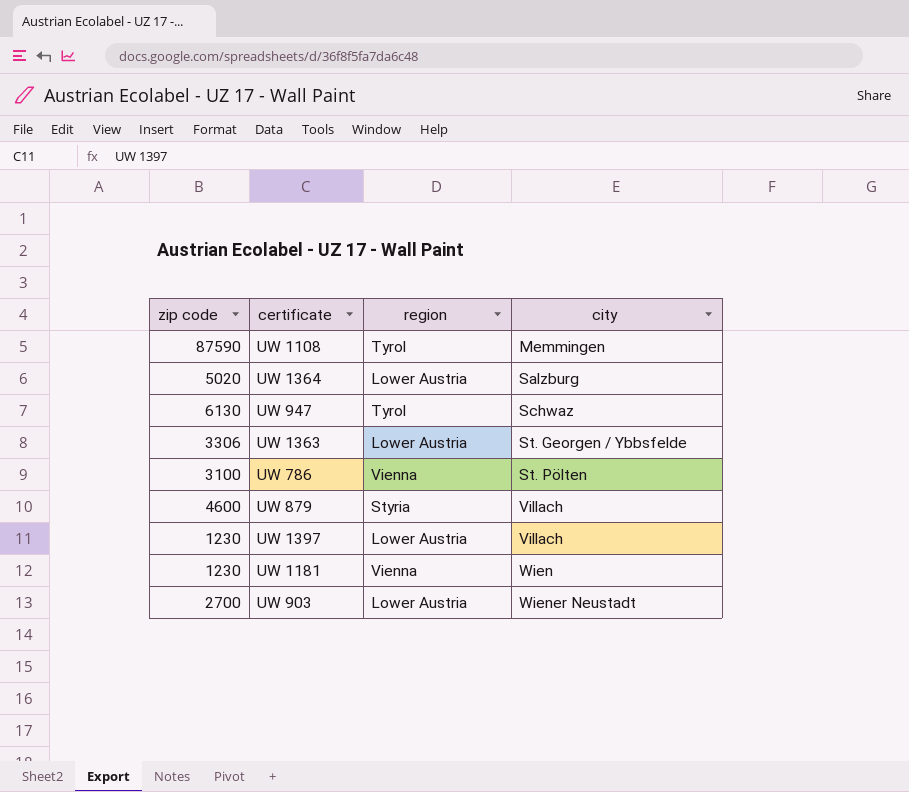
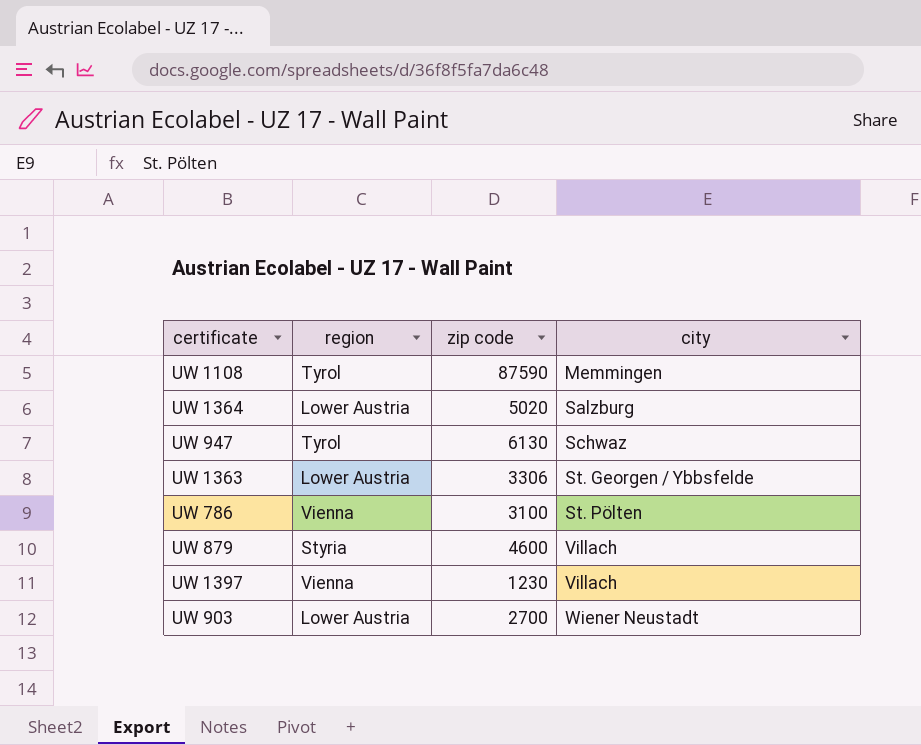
column zip code | position: 1 -> 3
row UW 1181: 1230 | Vienna | Wien -> none
UW 1397 | region: Lower Austria -> Vienna

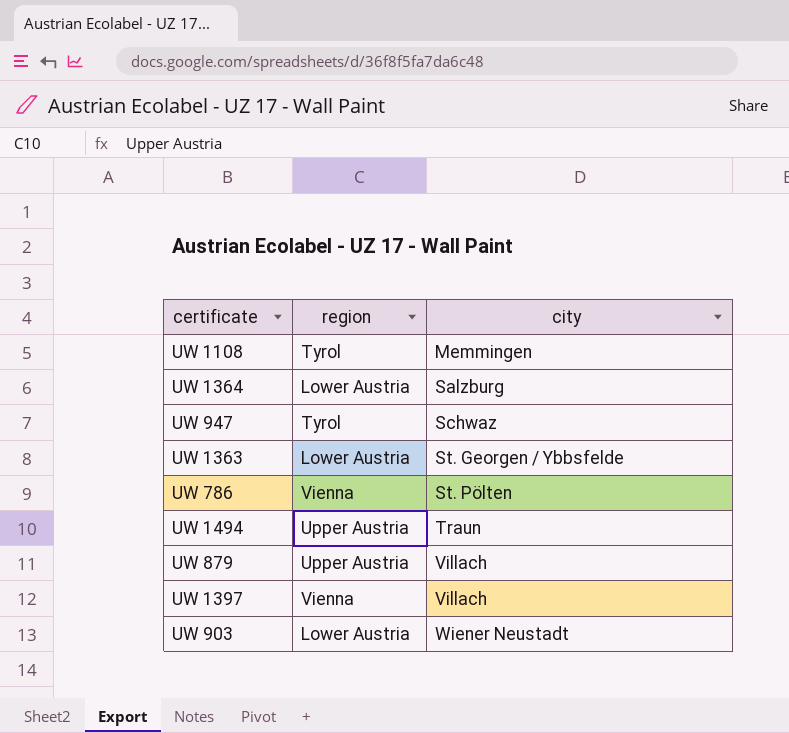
column zip code | position: 3 -> none
row UW 1494: none -> Upper Austria | Traun
UW 879 | region: Styria -> Upper Austria

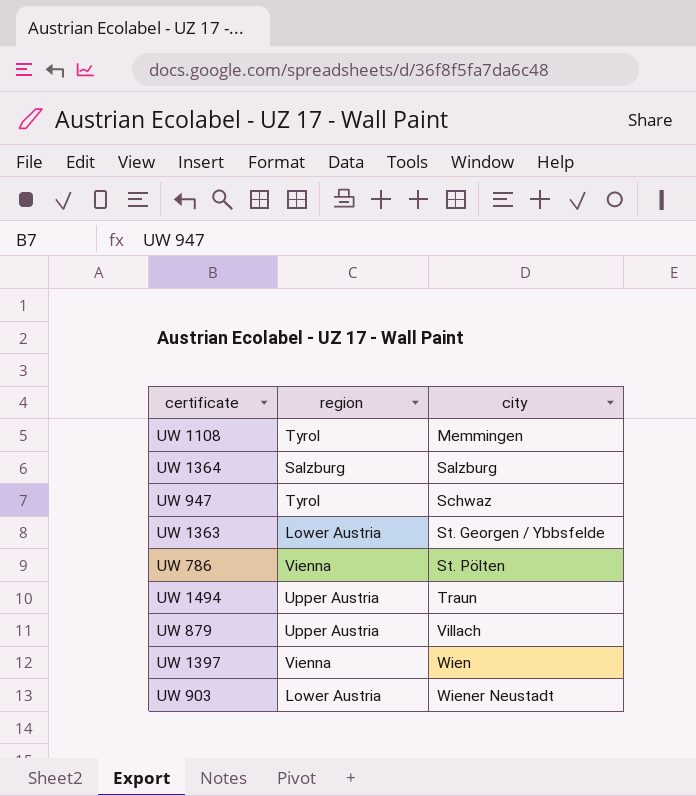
UW 1364 | region: Lower Austria -> Salzburg
UW 1397 | city: Villach -> Wien

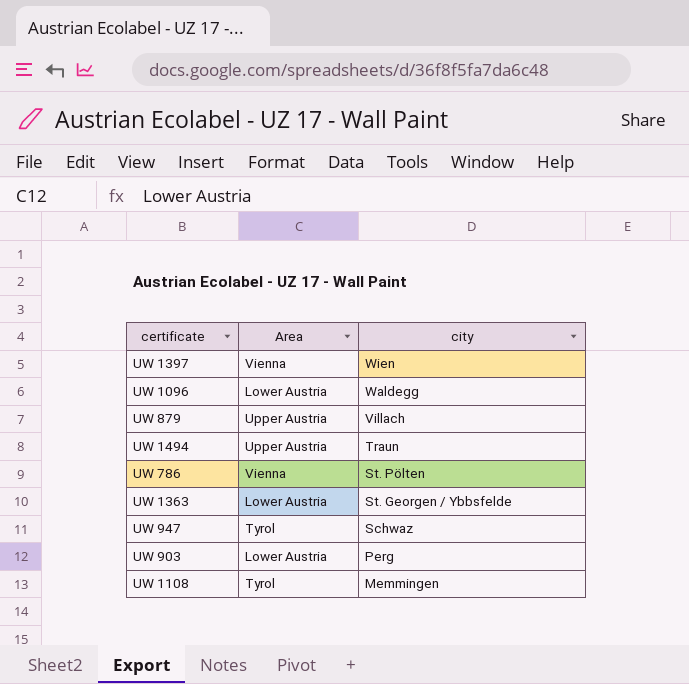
row order: city ascending -> city descending
column name: region -> Area
row UW 1364: Salzburg | Salzburg -> none
row UW 1096: none -> Lower Austria | Waldegg
UW 903 | city: Wiener Neustadt -> Perg

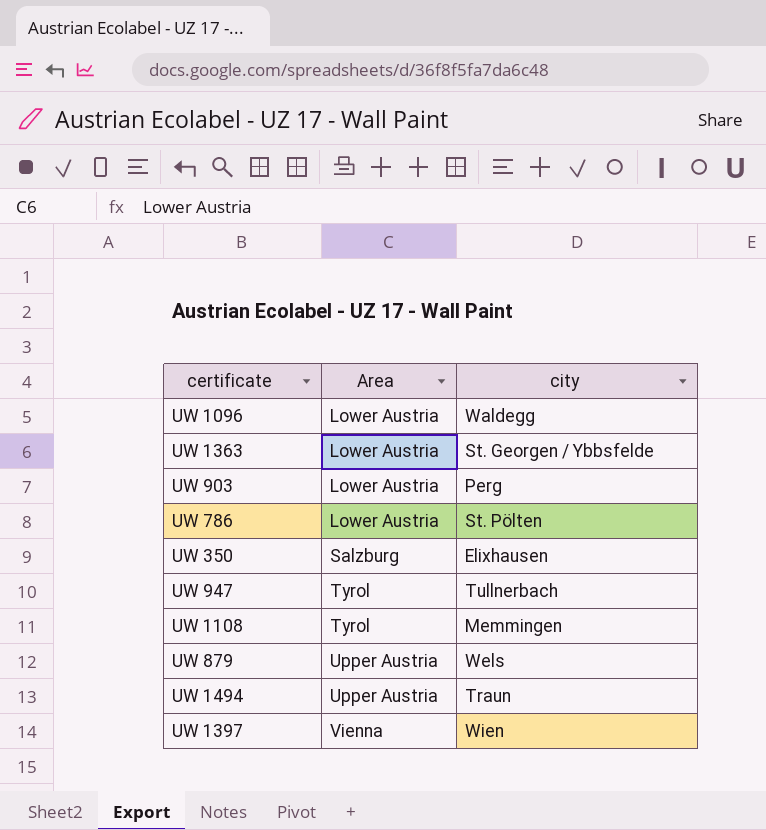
row order: city descending -> Area ascending
UW 786 | Area: Vienna -> Lower Austria
row UW 350: none -> Salzburg | Elixhausen
UW 947 | city: Schwaz -> Tullnerbach
UW 879 | city: Villach -> Wels

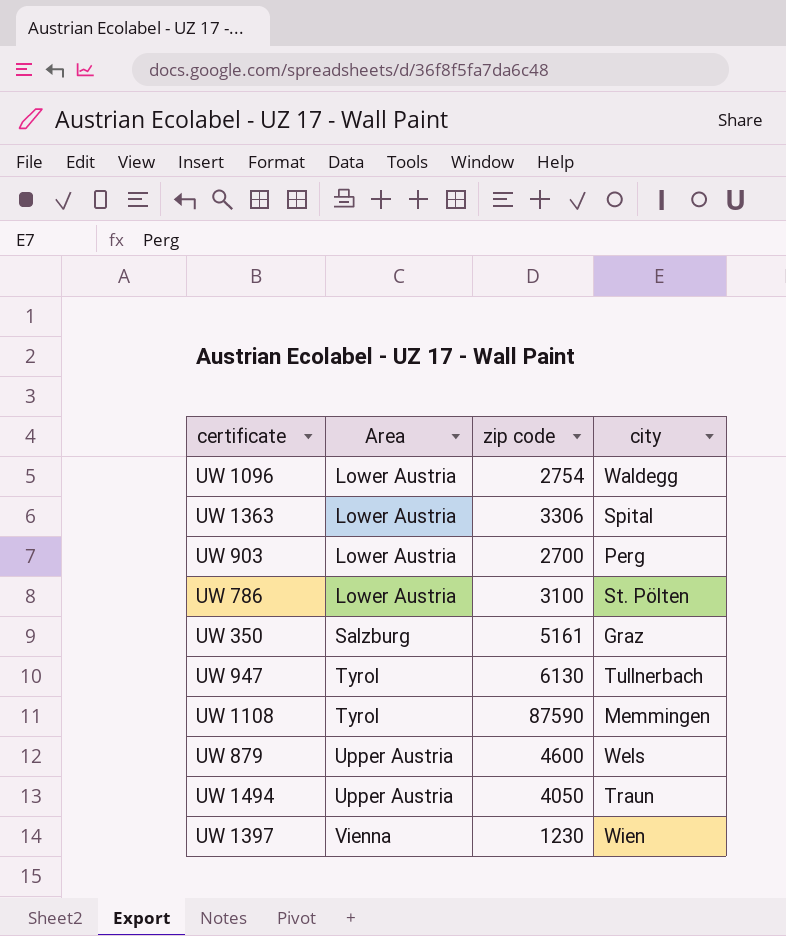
column zip code | position: none -> 3
UW 1363 | city: St. Georgen / Ybbsfelde -> Spital
UW 350 | city: Elixhausen -> Graz

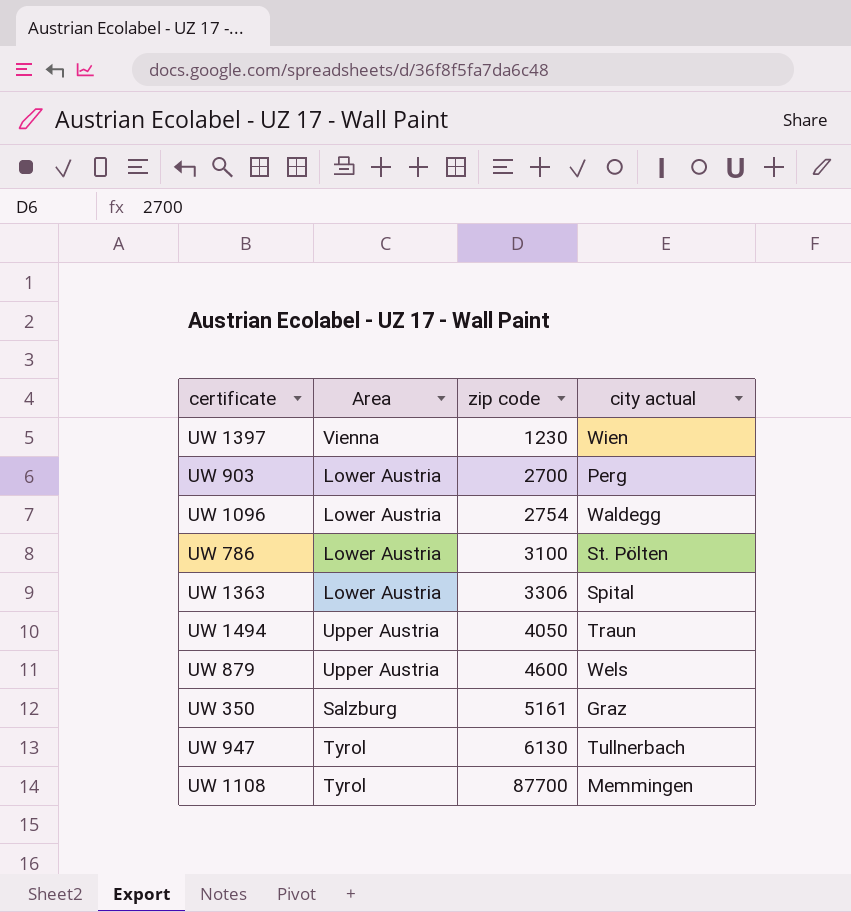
row order: Area ascending -> zip code ascending
column name: city -> city actual
UW 1108 | zip code: 87590 -> 87700

